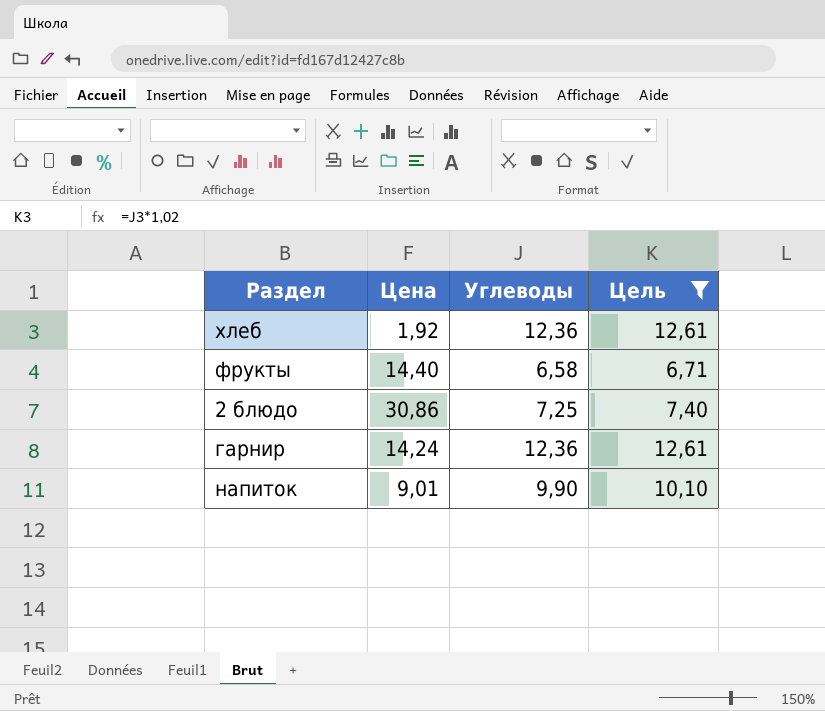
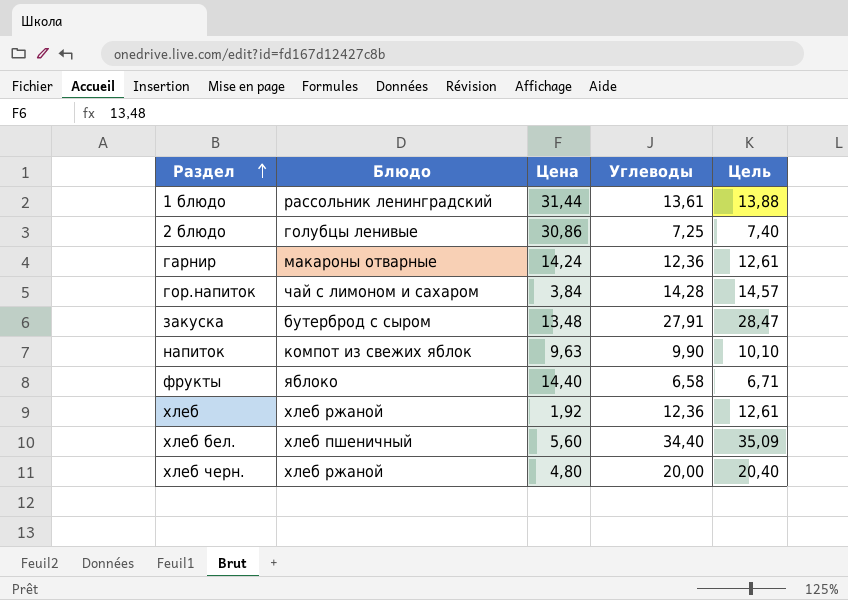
filter: Цель <= 12,61 -> none
row order: none -> Раздел ascending
column Блюдо | position: none -> 2
напиток | Цена: 9,01 -> 9,63

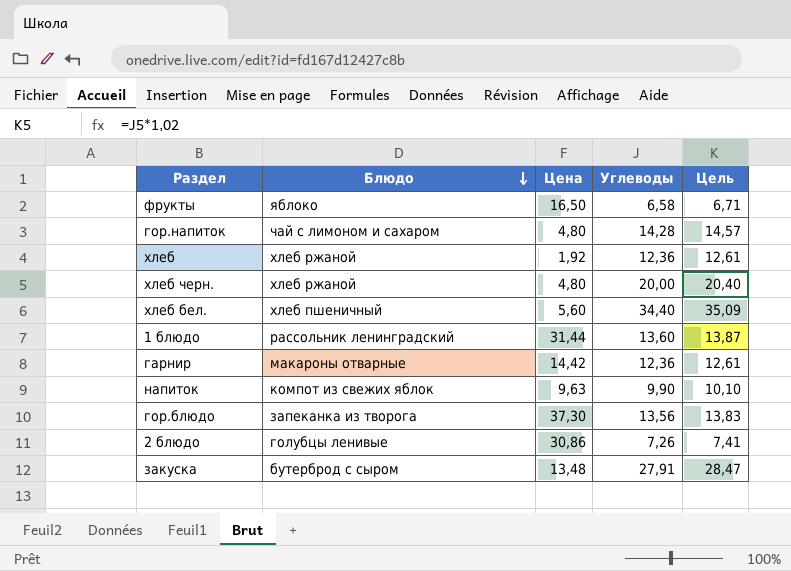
row order: Раздел ascending -> Блюдо descending
фрукты | Цена: 14,40 -> 16,50
гор.напиток | Цена: 3,84 -> 4,80
1 блюдо | Углеводы: 13,61 -> 13,60
1 блюдо | Цель: 13,88 -> 13,87
гарнир | Цена: 14,24 -> 14,42
row гор.блюдо: none -> запеканка из творога | 37,30 | 13,56 | 13,83
2 блюдо | Углеводы: 7,25 -> 7,26
2 блюдо | Цель: 7,40 -> 7,41

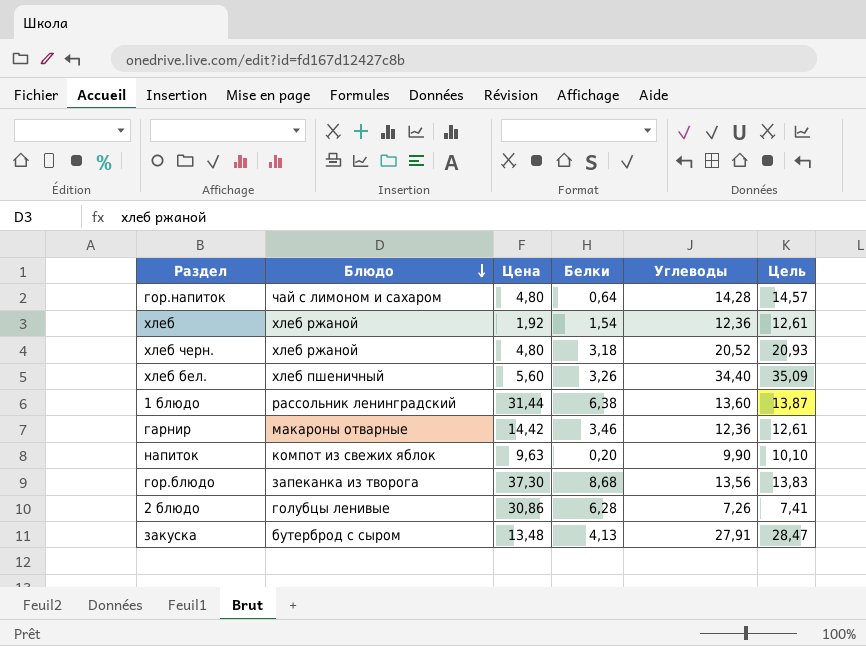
column Белки | position: none -> 4
row фрукты: яблоко | 16,50 | 6,58 | 6,71 -> none
хлеб черн. | Углеводы: 20,00 -> 20,52
хлеб черн. | Цель: 20,40 -> 20,93

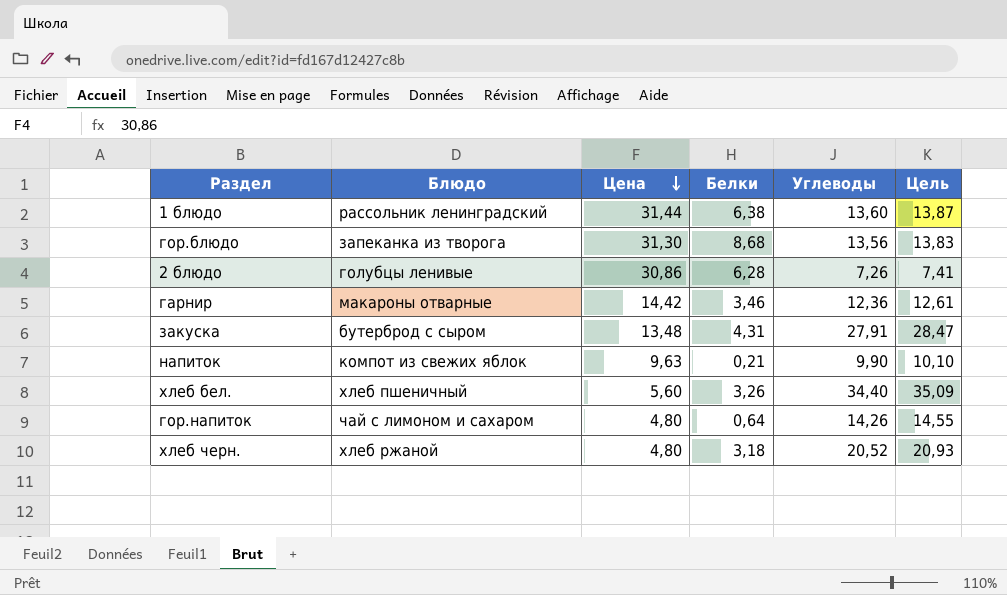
row order: Блюдо descending -> Цена descending
row хлеб: хлеб ржаной | 1,92 | 1,54 | 12,36 | 12,61 -> none
гор.блюдо | Цена: 37,30 -> 31,30
закуска | Белки: 4,13 -> 4,31
напиток | Белки: 0,20 -> 0,21
гор.напиток | Углеводы: 14,28 -> 14,26
гор.напиток | Цель: 14,57 -> 14,55

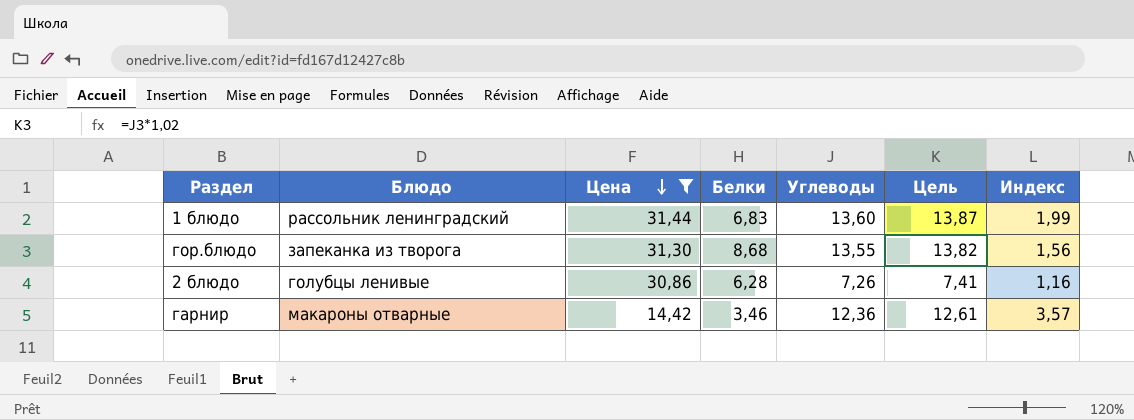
filter: none -> Цена >= 14,42
column Индекс | formula: none -> [Углеводы] / [Белки]
1 блюдо | Белки: 6,38 -> 6,83
гор.блюдо | Углеводы: 13,56 -> 13,55
гор.блюдо | Цель: 13,83 -> 13,82

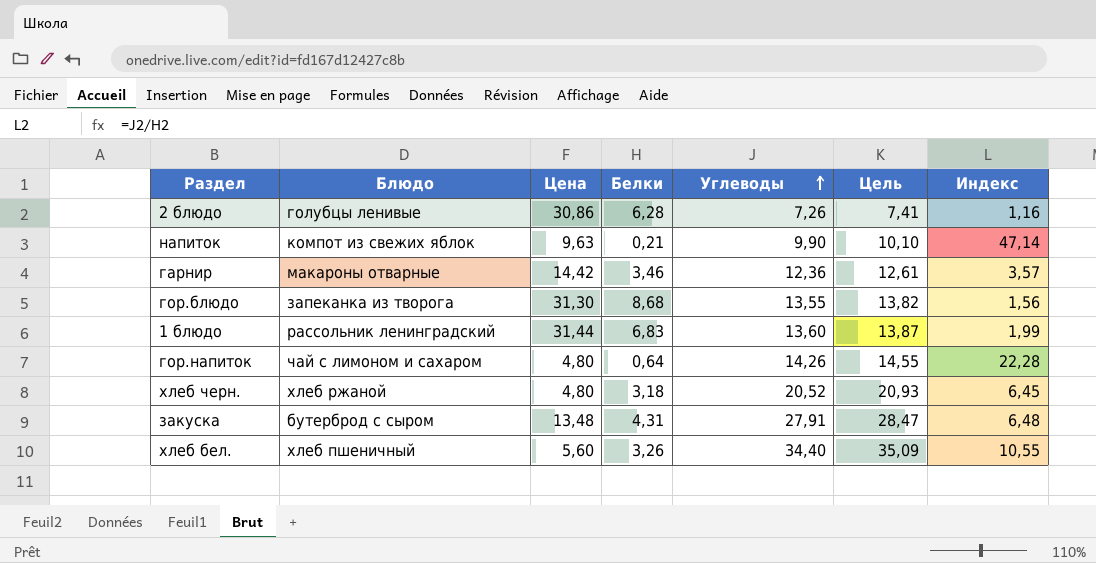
filter: Цена >= 14,42 -> none
row order: Цена descending -> Углеводы ascending

